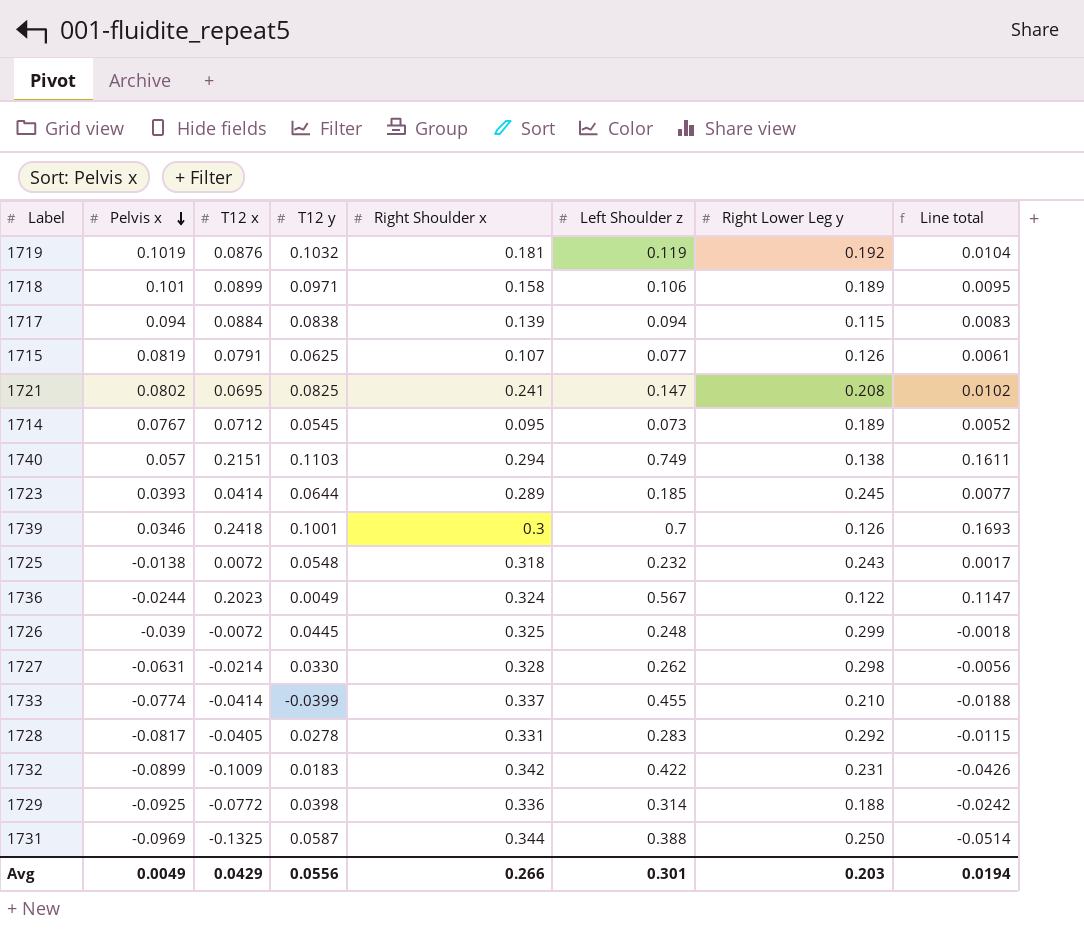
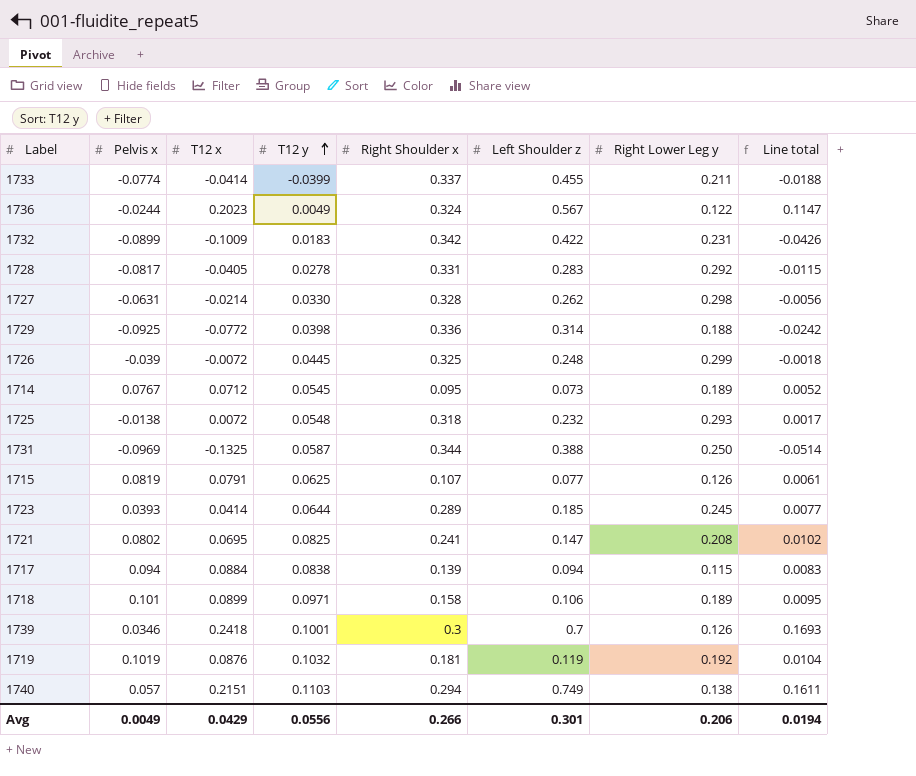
row order: Pelvis x descending -> T12 y ascending
1733 | Right Lower Leg y: 0.210 -> 0.211
1725 | Right Lower Leg y: 0.243 -> 0.293
Avg | Right Lower Leg y: 0.203 -> 0.206

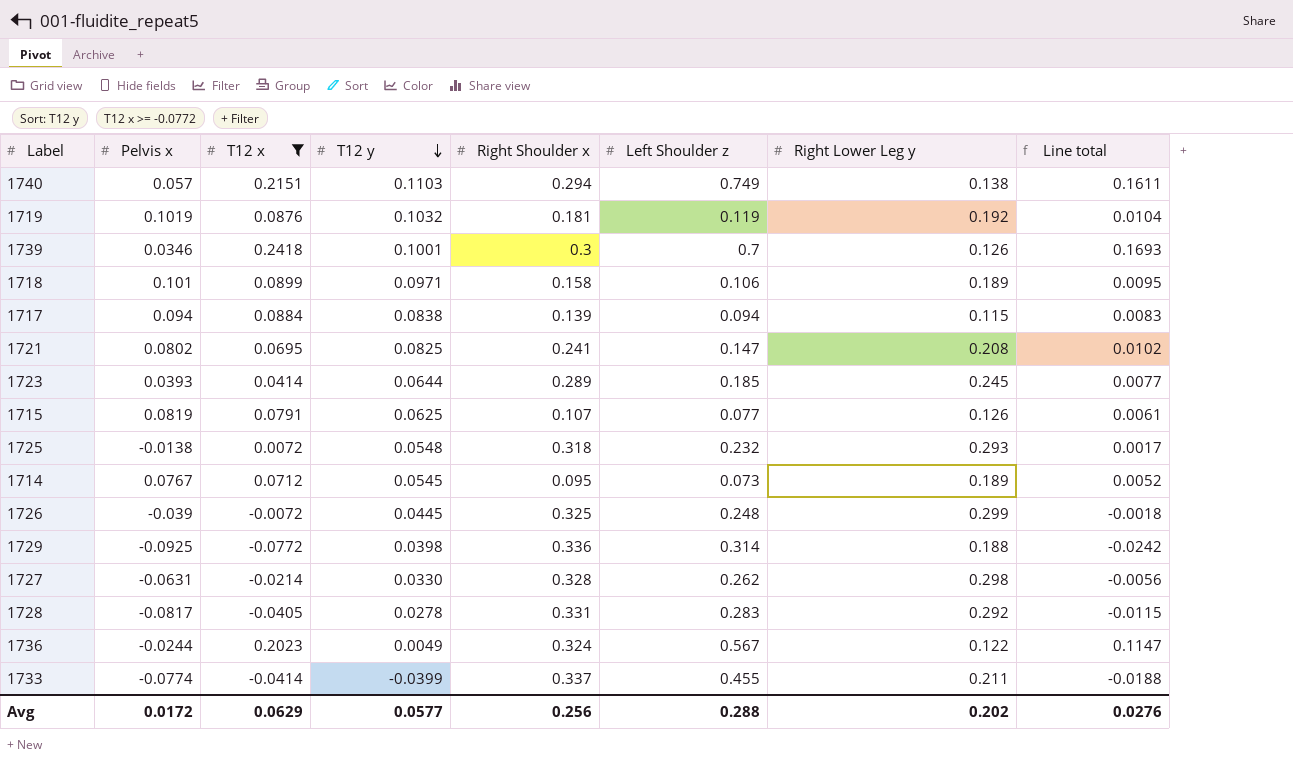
filter: none -> T12 x >= -0.0772
row order: T12 y ascending -> T12 y descending
Avg | Pelvis x: 0.0049 -> 0.0172
Avg | T12 x: 0.0429 -> 0.0629
Avg | T12 y: 0.0556 -> 0.0577
Avg | Right Shoulder x: 0.266 -> 0.256
Avg | Left Shoulder z: 0.301 -> 0.288
Avg | Right Lower Leg y: 0.206 -> 0.202
Avg | Line total: 0.0194 -> 0.0276

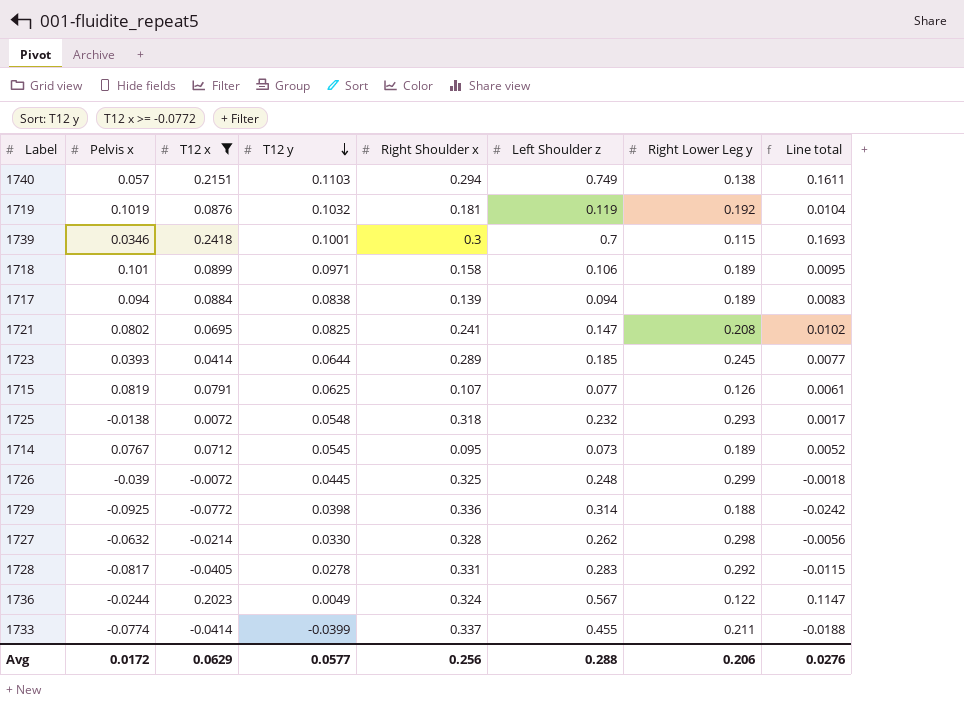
1739 | Right Lower Leg y: 0.126 -> 0.115
1717 | Right Lower Leg y: 0.115 -> 0.189
1727 | Pelvis x: -0.0631 -> -0.0632
Avg | Right Lower Leg y: 0.202 -> 0.206

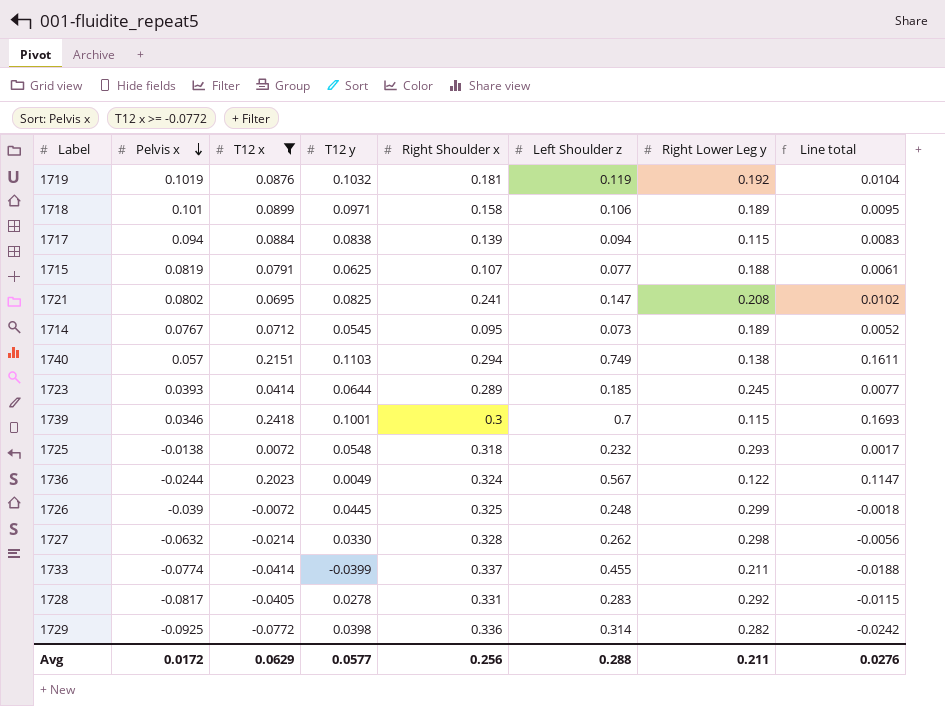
row order: T12 y descending -> Pelvis x descending
1717 | Right Lower Leg y: 0.189 -> 0.115
1715 | Right Lower Leg y: 0.126 -> 0.188
1729 | Right Lower Leg y: 0.188 -> 0.282
Avg | Right Lower Leg y: 0.206 -> 0.211

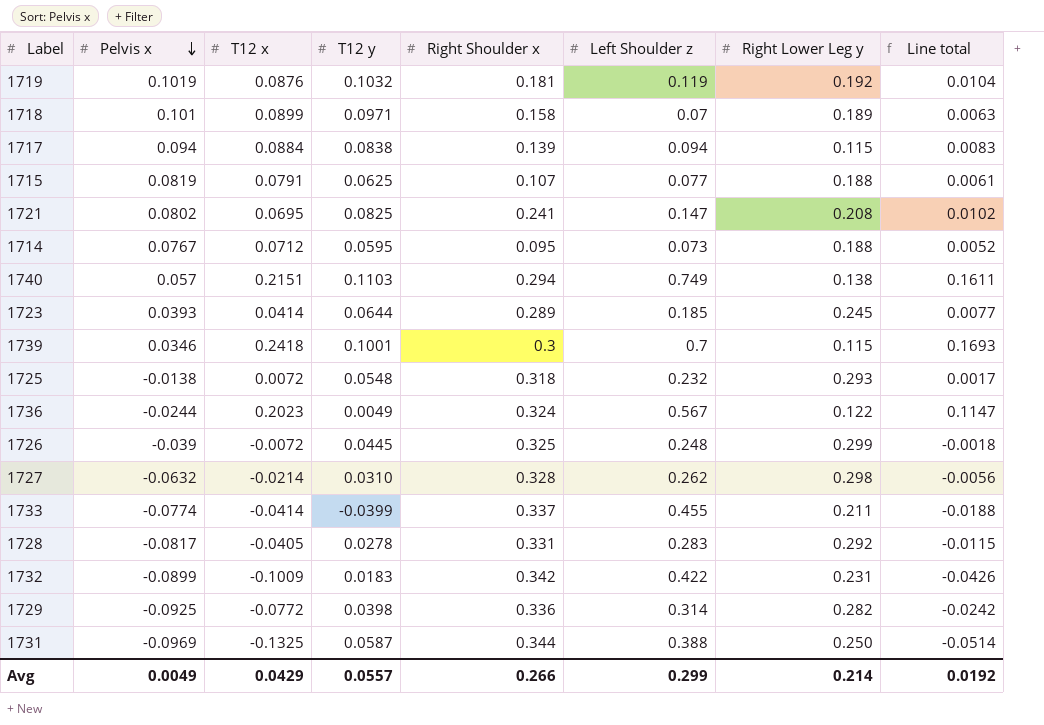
filter: T12 x >= -0.0772 -> none
1718 | Left Shoulder z: 0.106 -> 0.07
1718 | Line total: 0.0095 -> 0.0063
1714 | T12 y: 0.0545 -> 0.0595
1714 | Right Lower Leg y: 0.189 -> 0.188
1727 | T12 y: 0.0330 -> 0.0310
Avg | Pelvis x: 0.0172 -> 0.0049
Avg | T12 x: 0.0629 -> 0.0429
Avg | T12 y: 0.0577 -> 0.0557
Avg | Right Shoulder x: 0.256 -> 0.266
Avg | Left Shoulder z: 0.288 -> 0.299
Avg | Right Lower Leg y: 0.211 -> 0.214
Avg | Line total: 0.0276 -> 0.0192

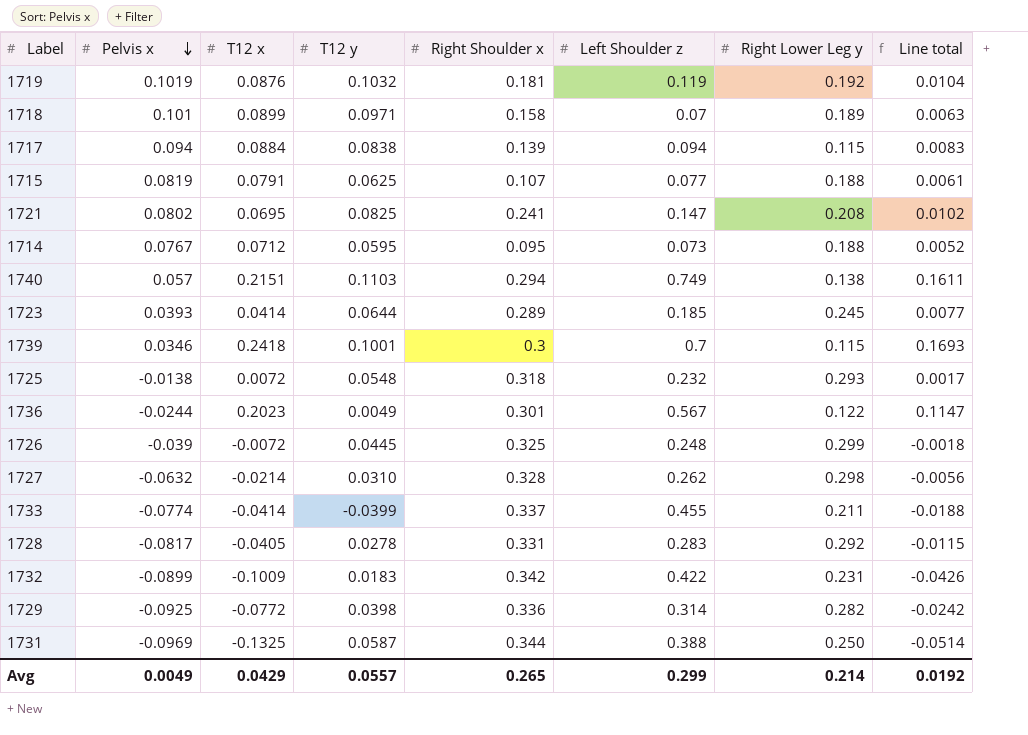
1736 | Right Shoulder x: 0.324 -> 0.301
Avg | Right Shoulder x: 0.266 -> 0.265

